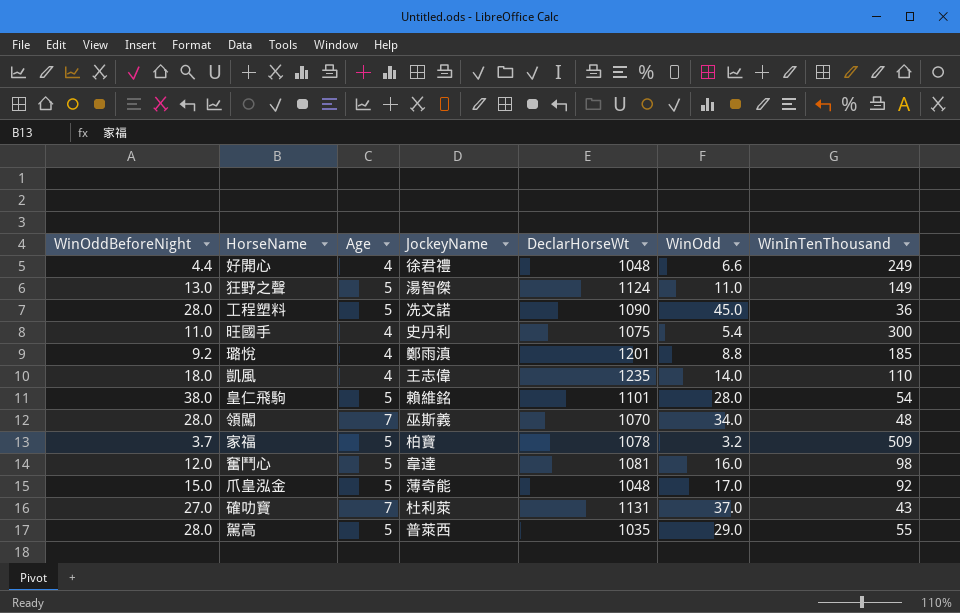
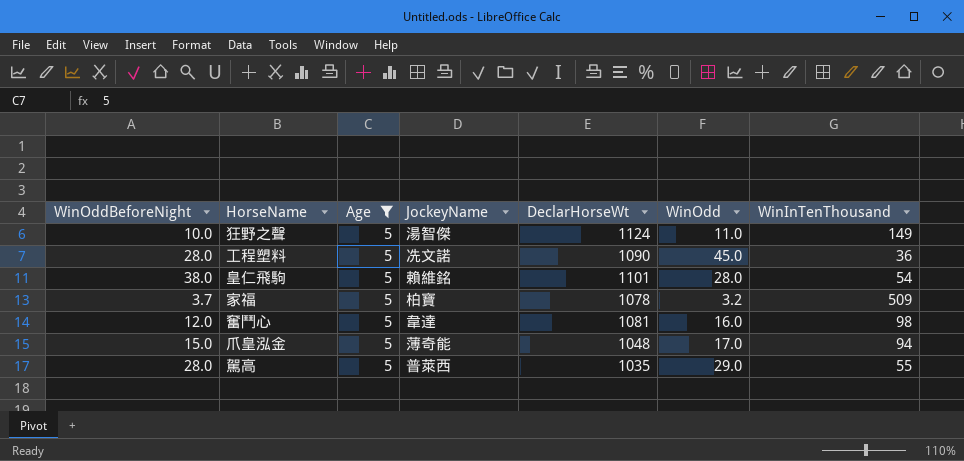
filter: none -> Age = 5
狂野之聲 | WinOddBeforeNight: 13.0 -> 10.0
爪皇泓金 | WinInTenThousand: 92 -> 94

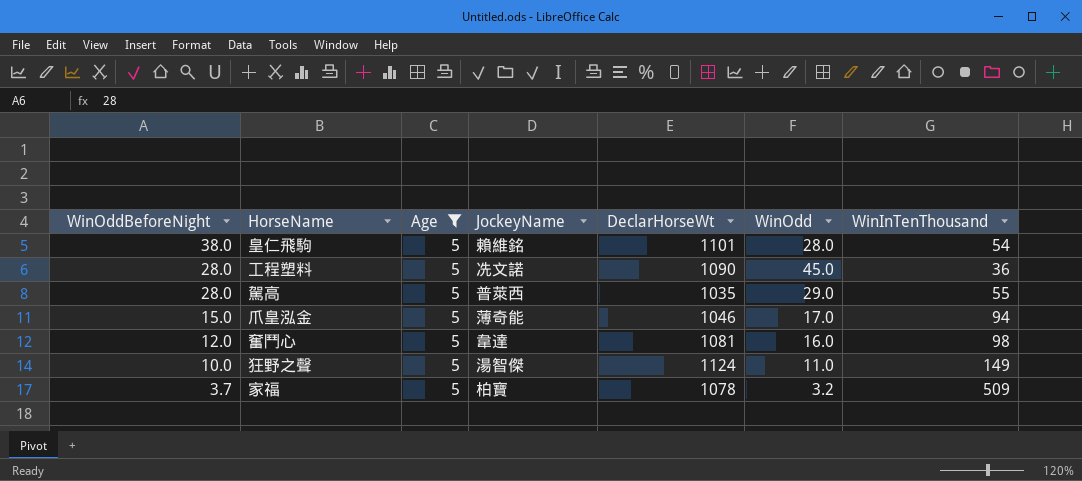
row order: none -> WinOddBeforeNight descending
爪皇泓金 | DeclarHorseWt: 1048 -> 1046

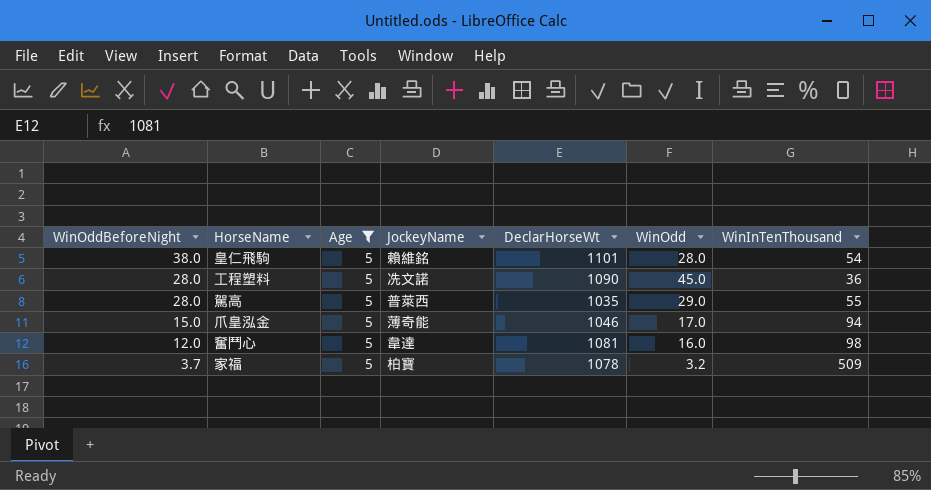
row 狂野之聲: 10.0 | 5 | 湯智傑 | 1124 | 11.0 | 149 -> none

